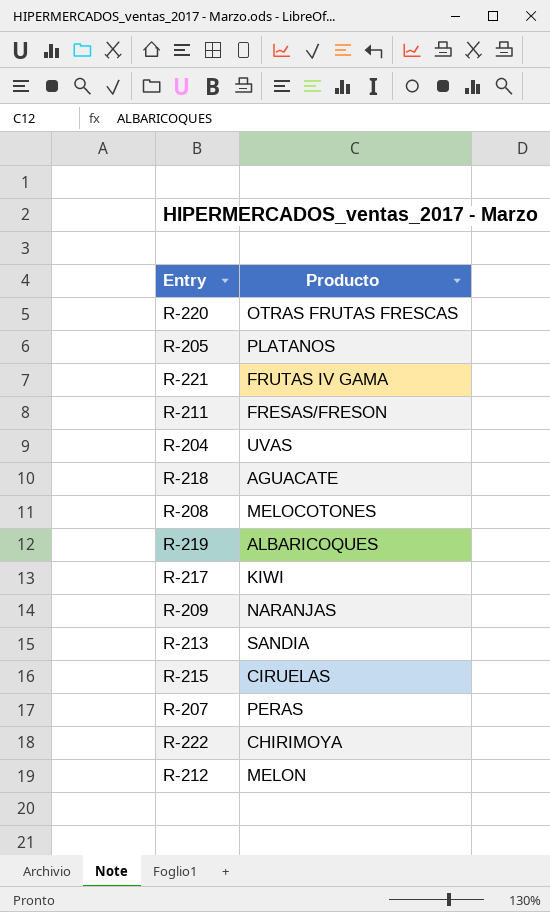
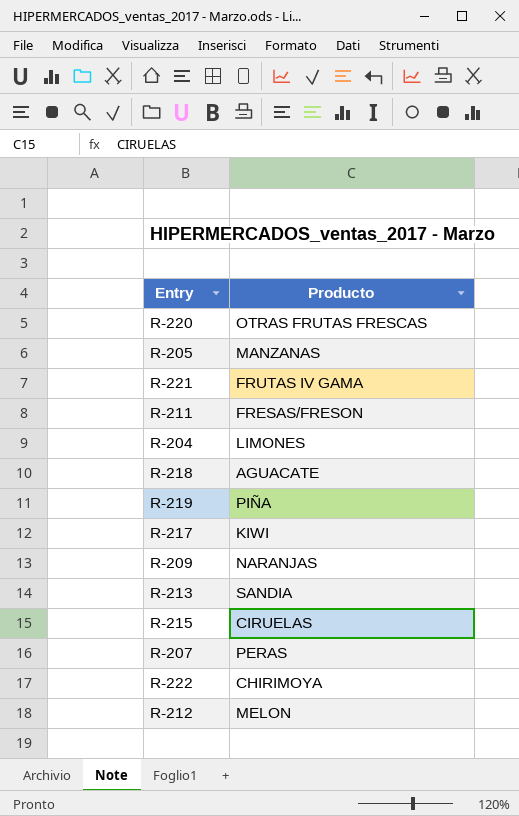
row R-208: MELOCOTONES -> none
R-205 | Producto: PLATANOS -> MANZANAS
R-204 | Producto: UVAS -> LIMONES
R-219 | Producto: ALBARICOQUES -> PIÑA

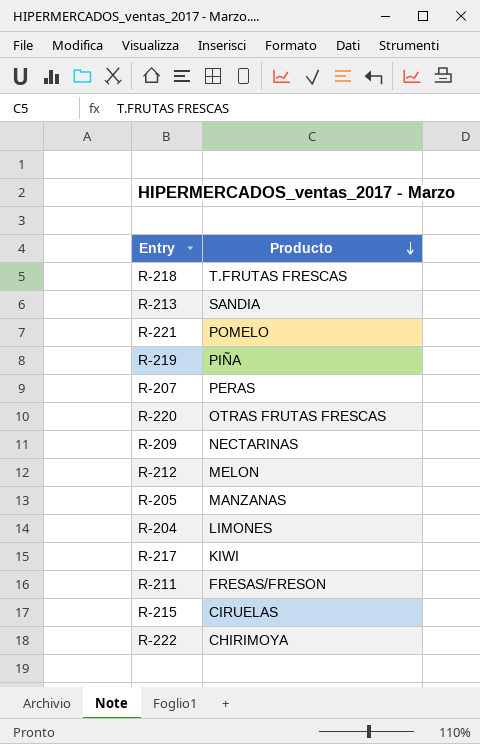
row order: none -> Producto descending
R-218 | Producto: AGUACATE -> T.FRUTAS FRESCAS
R-221 | Producto: FRUTAS IV GAMA -> POMELO
R-209 | Producto: NARANJAS -> NECTARINAS

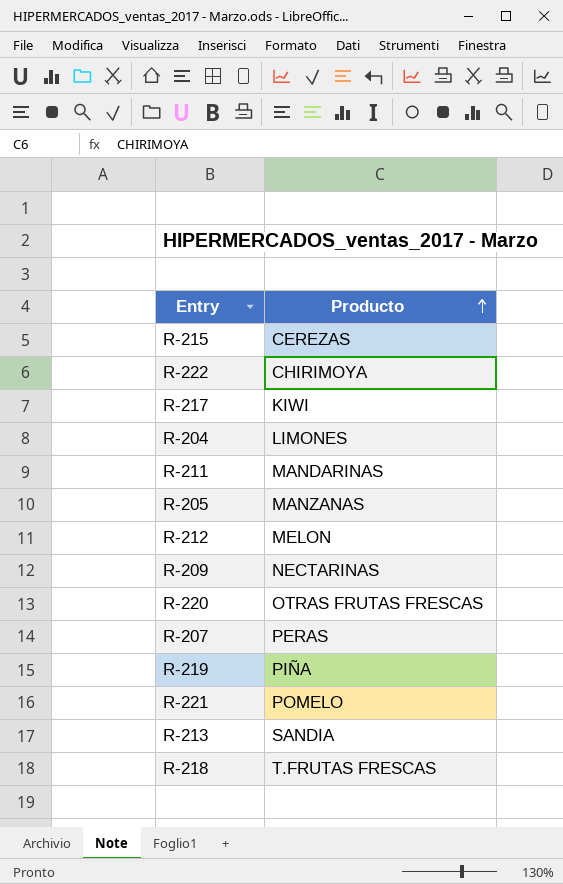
row order: Producto descending -> Producto ascending
R-215 | Producto: CIRUELAS -> CEREZAS
R-211 | Producto: FRESAS/FRESON -> MANDARINAS

